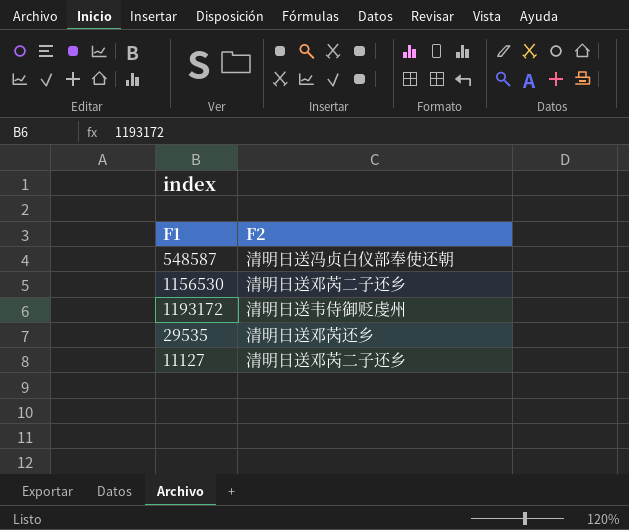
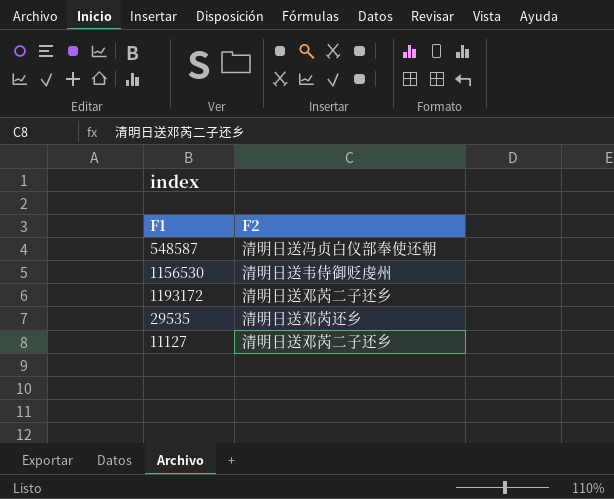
1156530 | F2: 清明日送邓芮二子还乡 -> 清明日送韦侍御贬虔州
1193172 | F2: 清明日送韦侍御贬虔州 -> 清明日送邓芮二子还乡

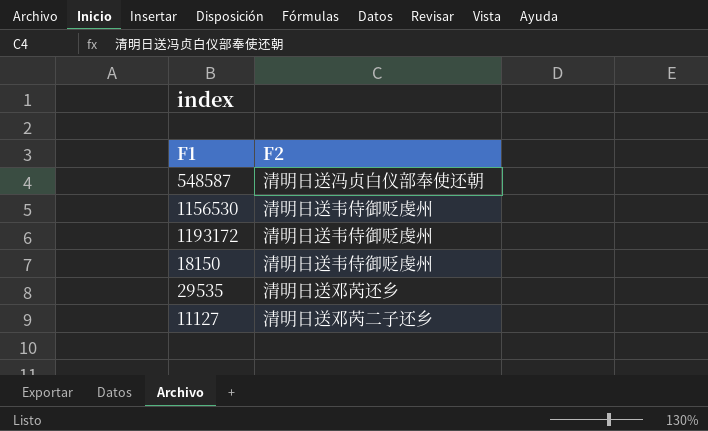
1193172 | F2: 清明日送邓芮二子还乡 -> 清明日送韦侍御贬虔州
row 18150: none -> 清明日送韦侍御贬虔州

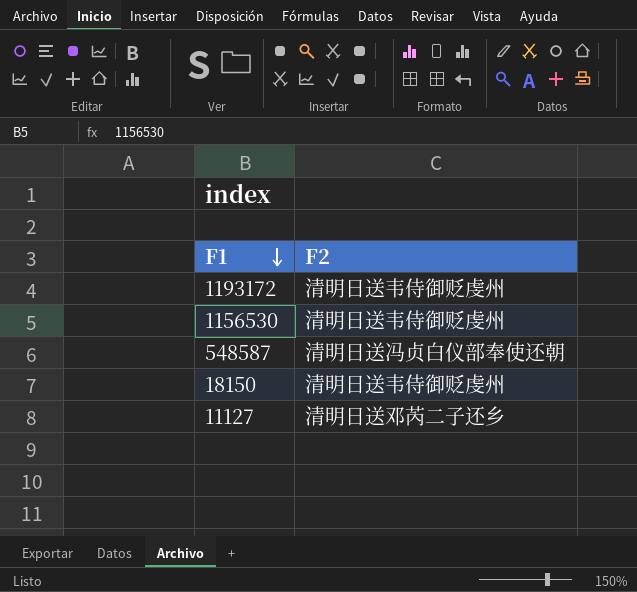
row order: none -> F1 descending
row 29535: 清明日送邓芮还乡 -> none

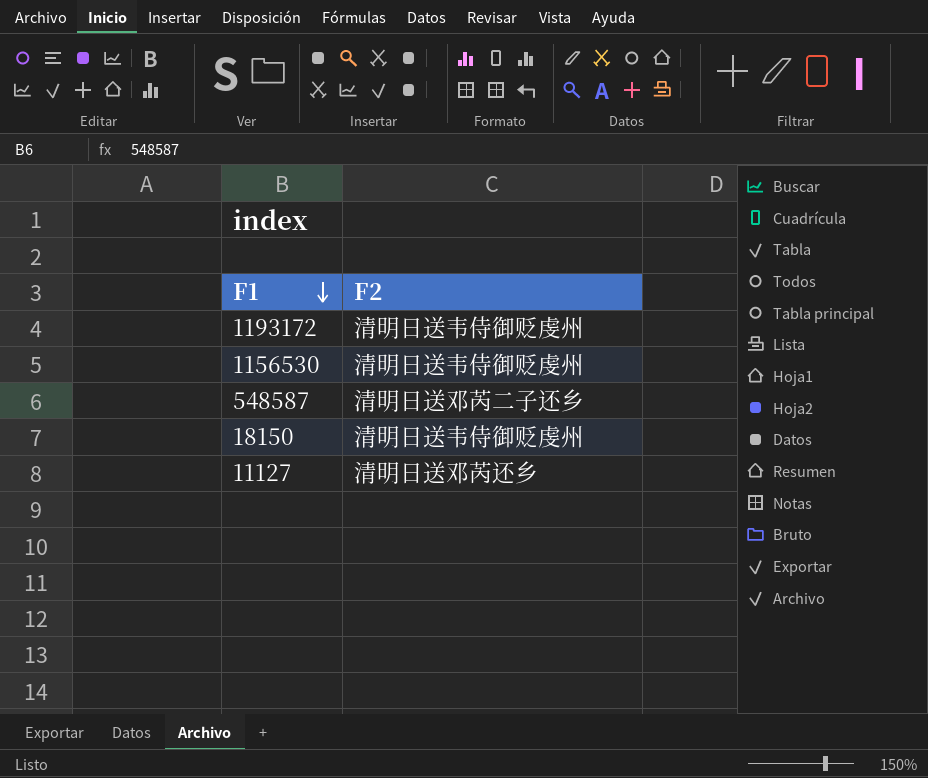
548587 | F2: 清明日送冯贞白仪部奉使还朝 -> 清明日送邓芮二子还乡
11127 | F2: 清明日送邓芮二子还乡 -> 清明日送邓芮还乡

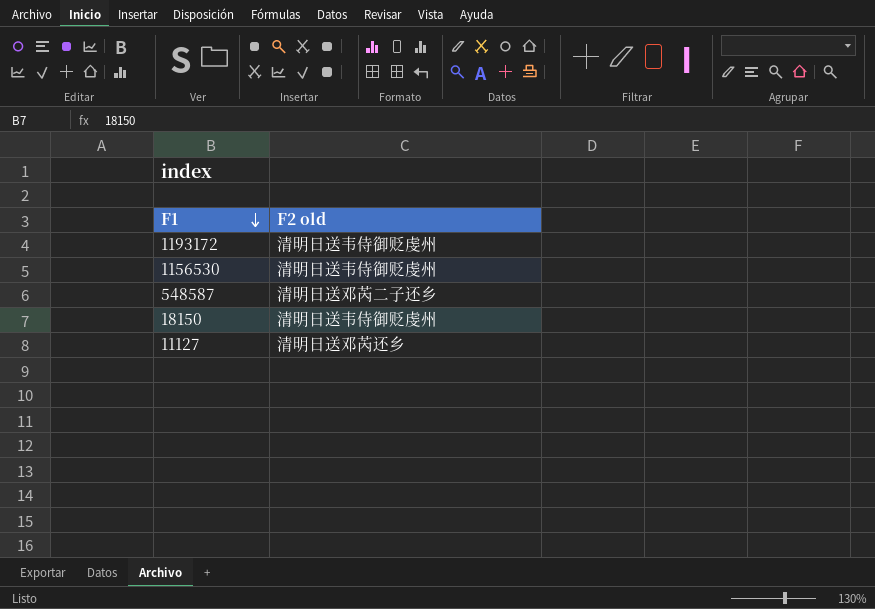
column name: F2 -> F2 old

